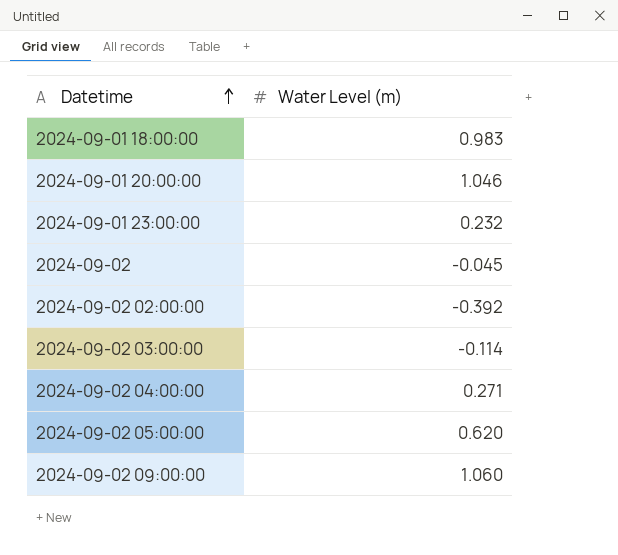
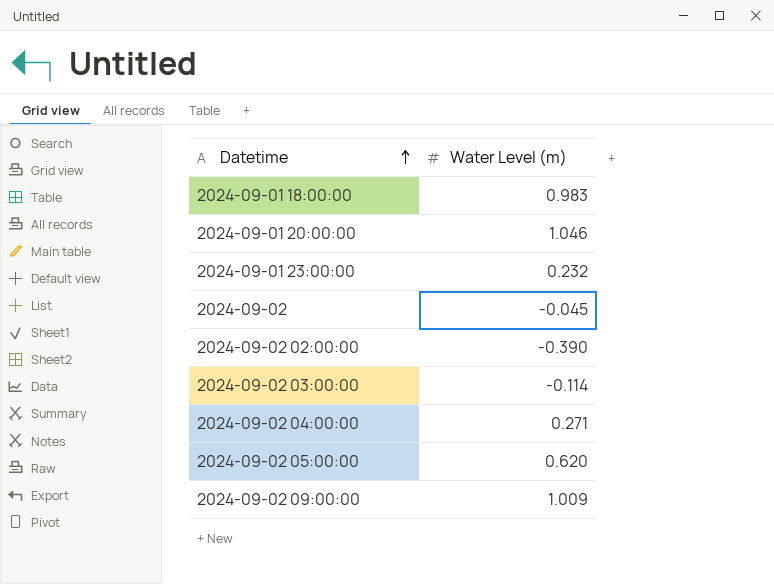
2024-09-02 02:00:00 | Water Level (m): -0.392 -> -0.390
2024-09-02 09:00:00 | Water Level (m): 1.060 -> 1.009

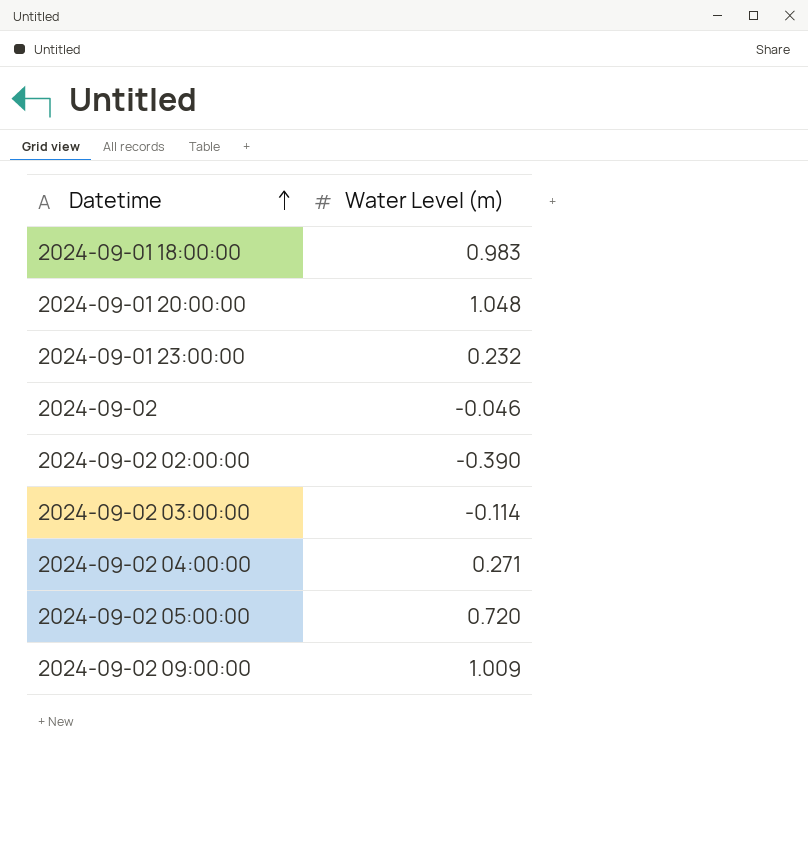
2024-09-01 20:00:00 | Water Level (m): 1.046 -> 1.048
2024-09-02 | Water Level (m): -0.045 -> -0.046
2024-09-02 05:00:00 | Water Level (m): 0.620 -> 0.720

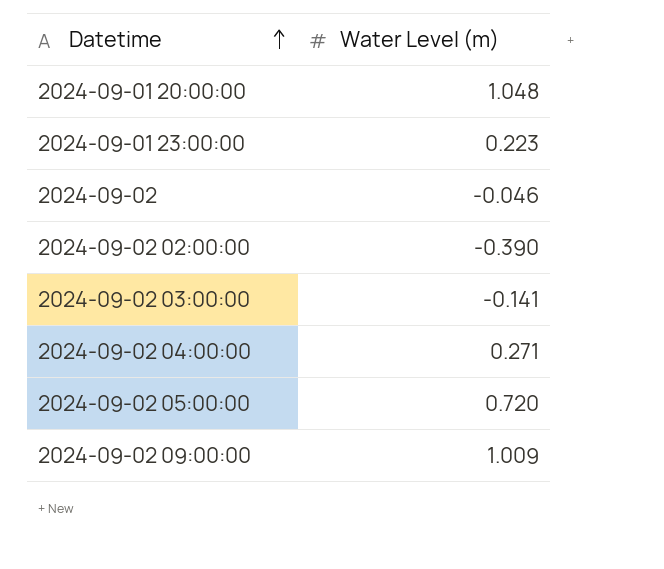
row 2024-09-01 18:00:00: 0.983 -> none
2024-09-01 23:00:00 | Water Level (m): 0.232 -> 0.223
2024-09-02 03:00:00 | Water Level (m): -0.114 -> -0.141

